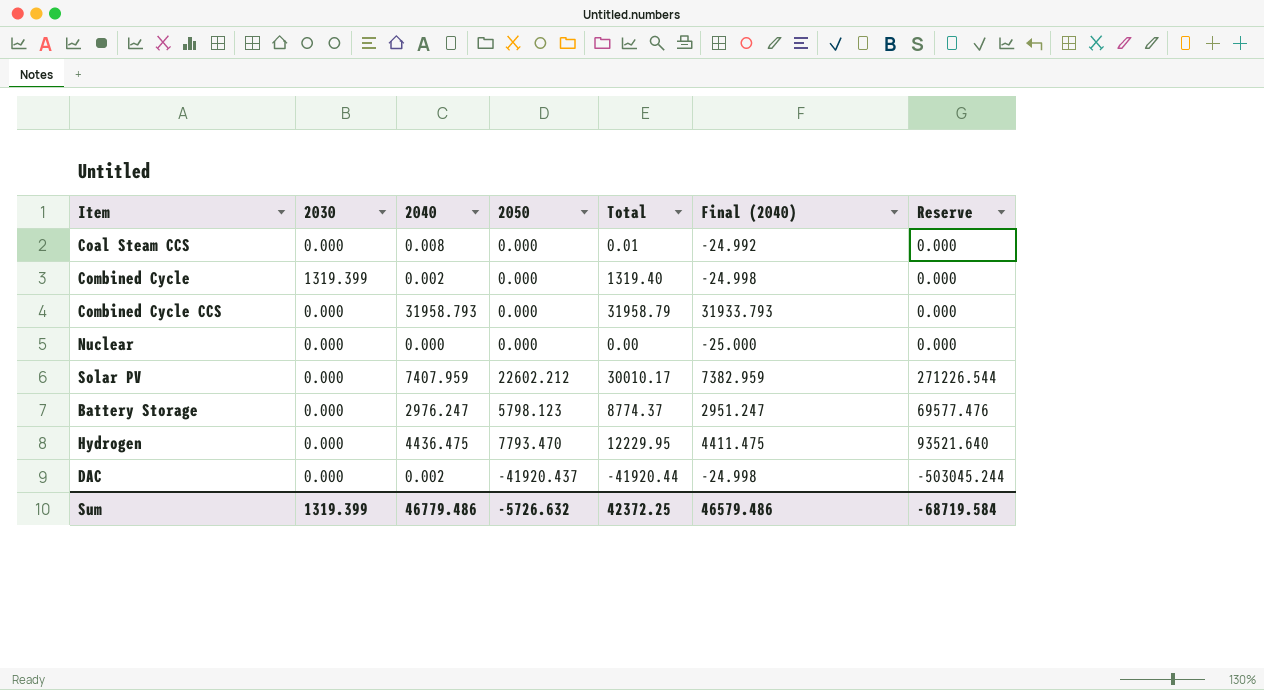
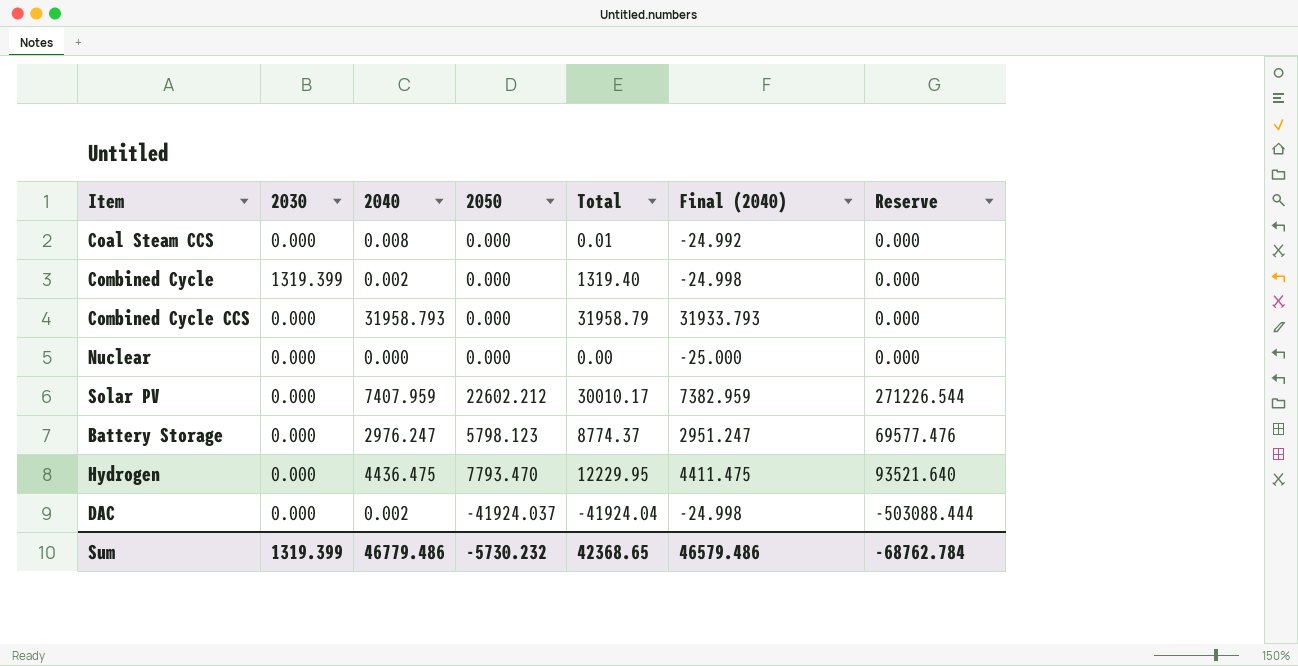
DAC | 2050: -41920.437 -> -41924.037
DAC | Total: -41920.44 -> -41924.04
DAC | Reserve: -503045.244 -> -503088.444
Sum | 2050: -5726.632 -> -5730.232
Sum | Total: 42372.25 -> 42368.65
Sum | Reserve: -68719.584 -> -68762.784

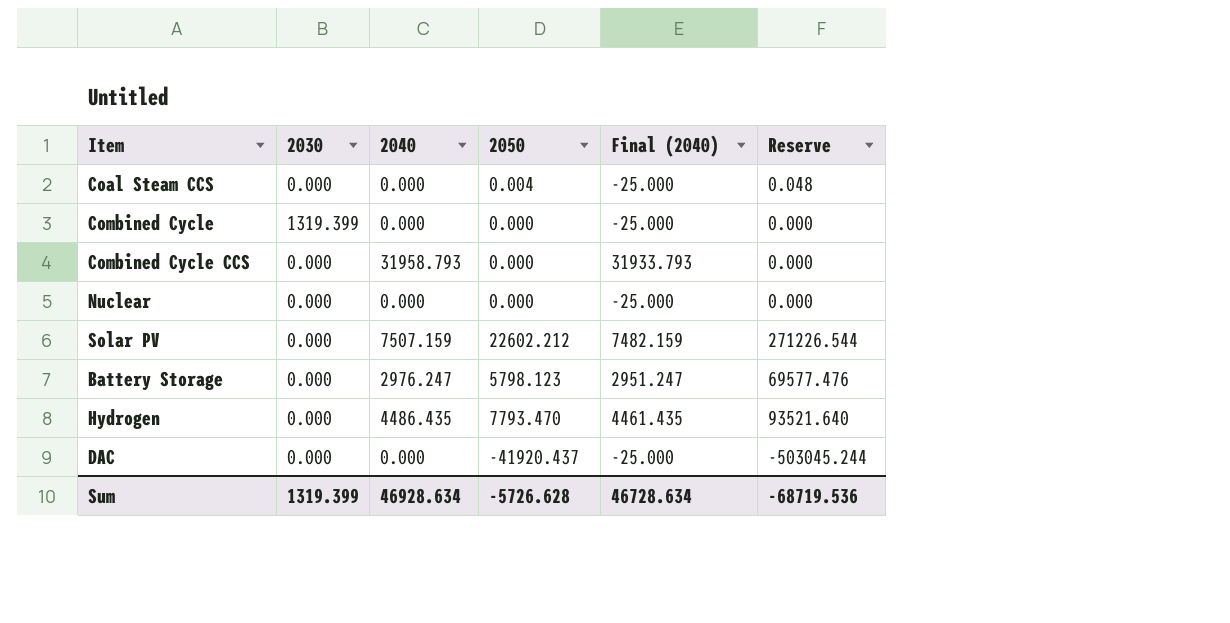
column Total | formula: [2030] + [2040] + [2050] -> none
Coal Steam CCS | 2040: 0.008 -> 0.000
Coal Steam CCS | 2050: 0.000 -> 0.004
Coal Steam CCS | Final (2040): -24.992 -> -25.000
Coal Steam CCS | Reserve: 0.000 -> 0.048
Combined Cycle | 2040: 0.002 -> 0.000
Combined Cycle | Final (2040): -24.998 -> -25.000
Solar PV | 2040: 7407.959 -> 7507.159
Solar PV | Final (2040): 7382.959 -> 7482.159
Hydrogen | 2040: 4436.475 -> 4486.435
Hydrogen | Final (2040): 4411.475 -> 4461.435
DAC | 2040: 0.002 -> 0.000
DAC | 2050: -41924.037 -> -41920.437
DAC | Final (2040): -24.998 -> -25.000
DAC | Reserve: -503088.444 -> -503045.244
Sum | 2040: 46779.486 -> 46928.634
Sum | 2050: -5730.232 -> -5726.628
Sum | Final (2040): 46579.486 -> 46728.634
Sum | Reserve: -68762.784 -> -68719.536

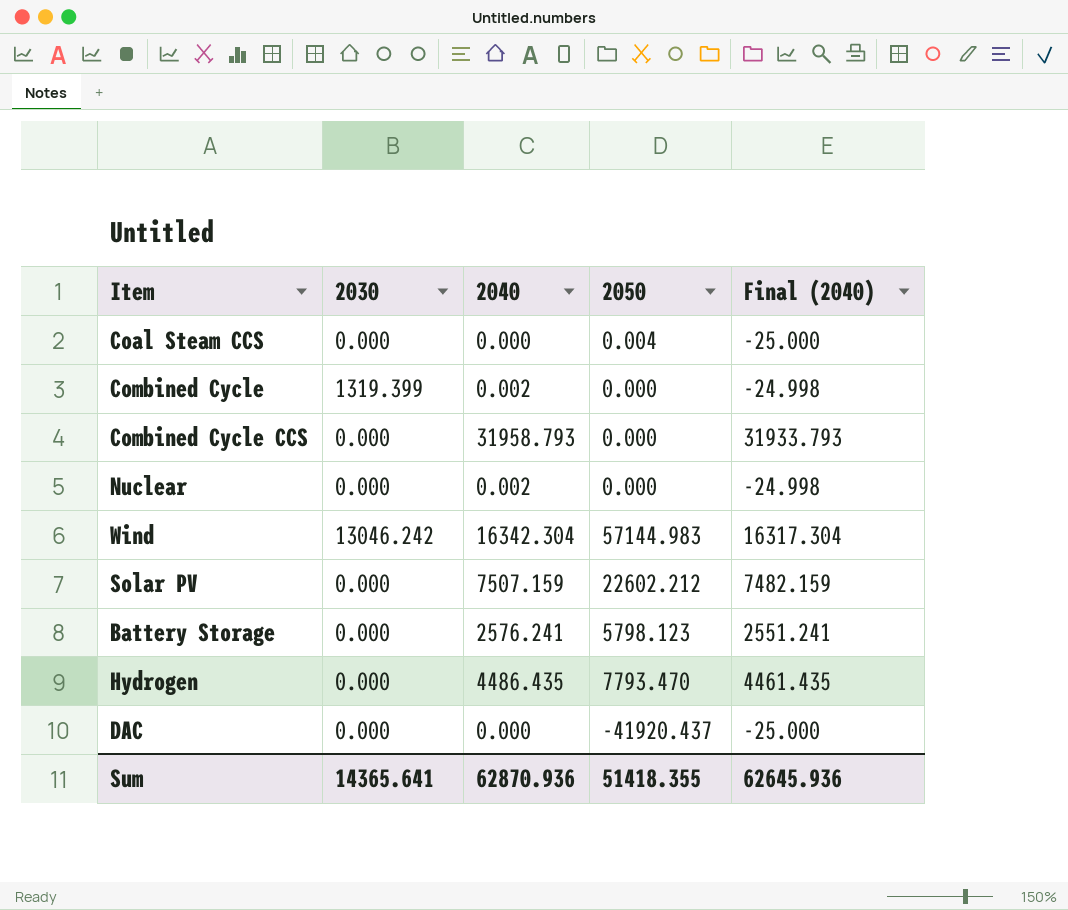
column Reserve | formula: [2050] * 12 -> none
Combined Cycle | 2040: 0.000 -> 0.002
Combined Cycle | Final (2040): -25.000 -> -24.998
Nuclear | 2040: 0.000 -> 0.002
Nuclear | Final (2040): -25.000 -> -24.998
row Wind: none -> 13046.242 | 16342.304 | 57144.983 | 16317.304
Battery Storage | 2040: 2976.247 -> 2576.241
Battery Storage | Final (2040): 2951.247 -> 2551.241
Sum | 2030: 1319.399 -> 14365.641
Sum | 2040: 46928.634 -> 62870.936
Sum | 2050: -5726.628 -> 51418.355
Sum | Final (2040): 46728.634 -> 62645.936

